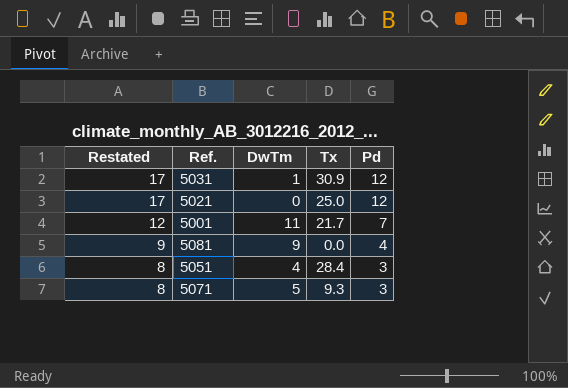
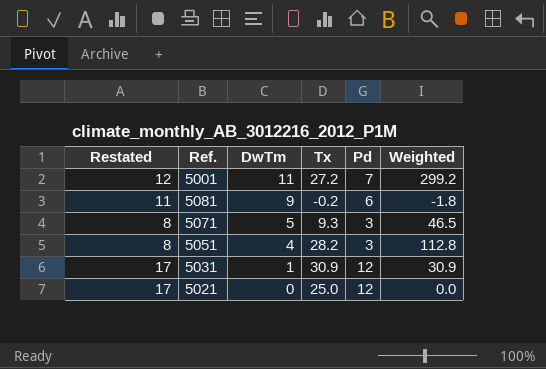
row order: Restated descending -> DwTm descending
column Weighted | formula: none -> [DwTm] * [Tx]
5001 | Tx: 21.7 -> 27.2
5081 | Restated: 9 -> 11
5081 | Tx: 0.0 -> -0.2
5081 | Pd: 4 -> 6
5051 | Tx: 28.4 -> 28.2

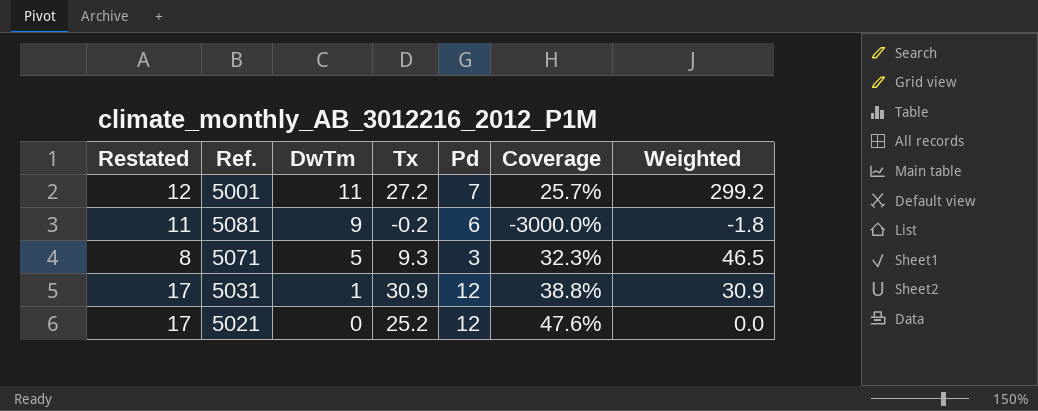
column Coverage | formula: none -> [Pd] / [Tx]
row 5051: 8 | 4 | 28.2 | 3 | 112.8 -> none
5021 | Tx: 25.0 -> 25.2

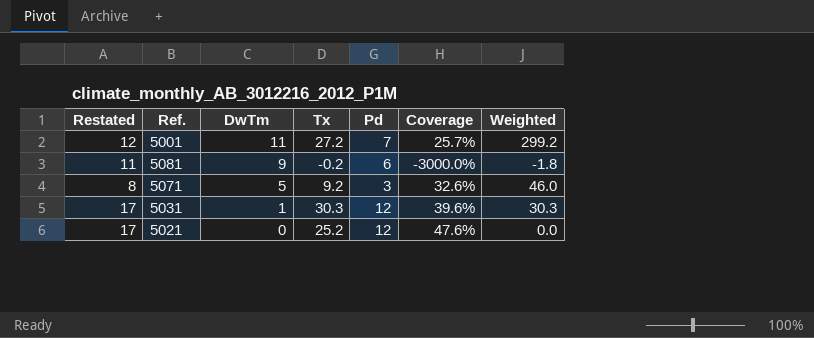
5071 | Tx: 9.3 -> 9.2
5071 | Coverage: 32.3% -> 32.6%
5071 | Weighted: 46.5 -> 46.0
5031 | Tx: 30.9 -> 30.3
5031 | Coverage: 38.8% -> 39.6%
5031 | Weighted: 30.9 -> 30.3

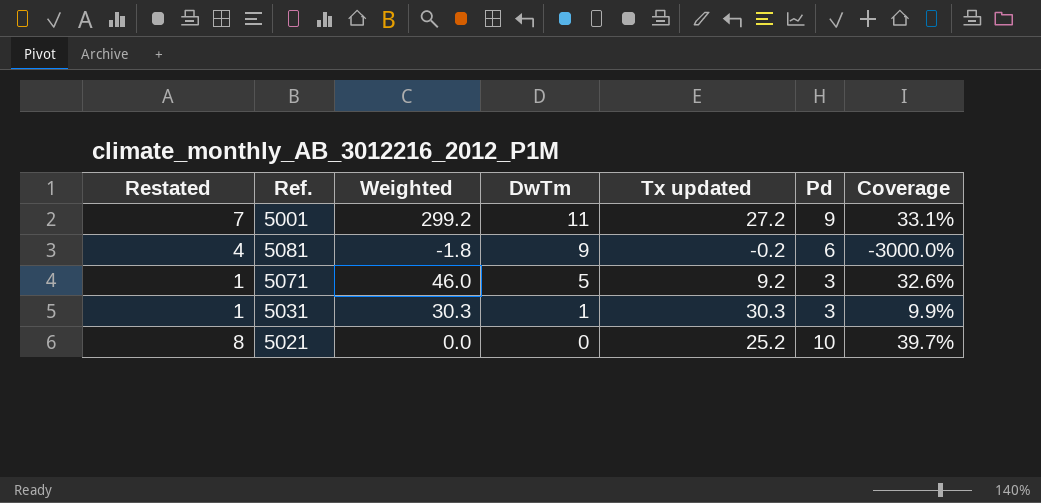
column Restated | formula: [Pd] + 5 -> [Pd] - 2
column Weighted | position: 7 -> 3
column name: Tx -> Tx updated
5001 | Pd: 7 -> 9
5001 | Coverage: 25.7% -> 33.1%
5031 | Pd: 12 -> 3
5031 | Coverage: 39.6% -> 9.9%
5021 | Pd: 12 -> 10
5021 | Coverage: 47.6% -> 39.7%

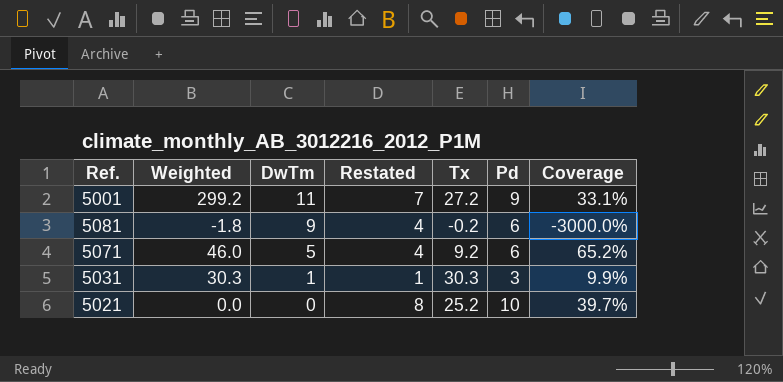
column Restated | position: 1 -> 4
column name: Tx updated -> Tx
5071 | Restated: 1 -> 4
5071 | Pd: 3 -> 6
5071 | Coverage: 32.6% -> 65.2%

